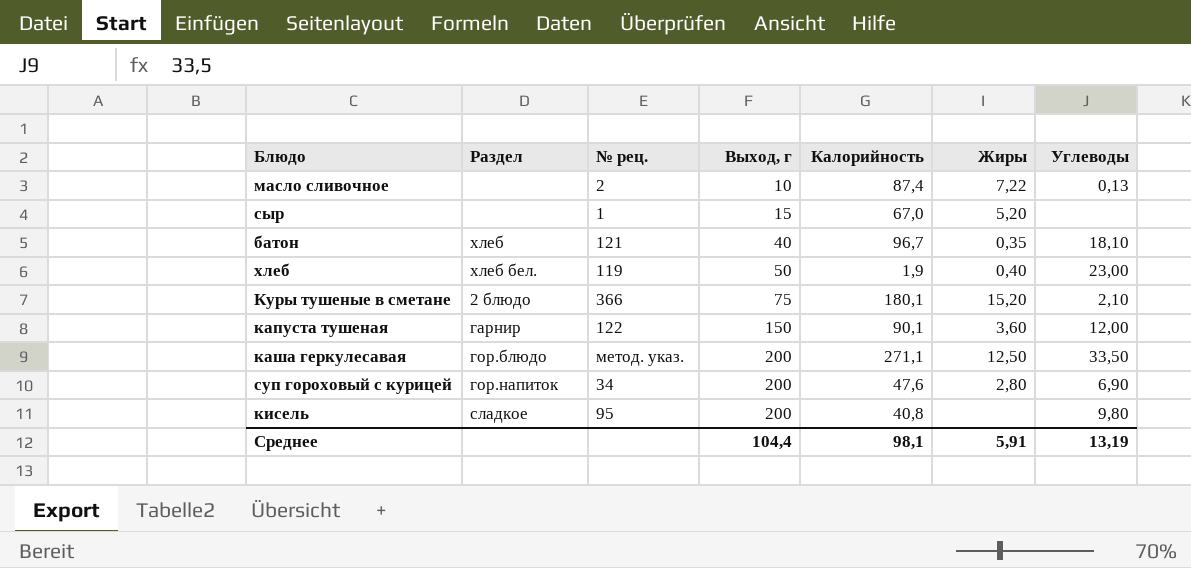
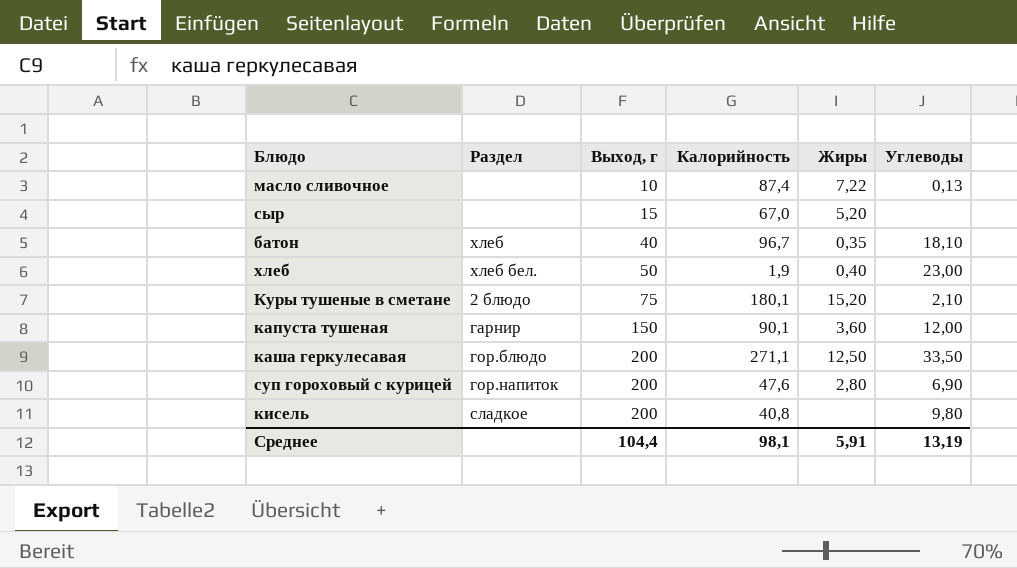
column № рец. | position: 3 -> none

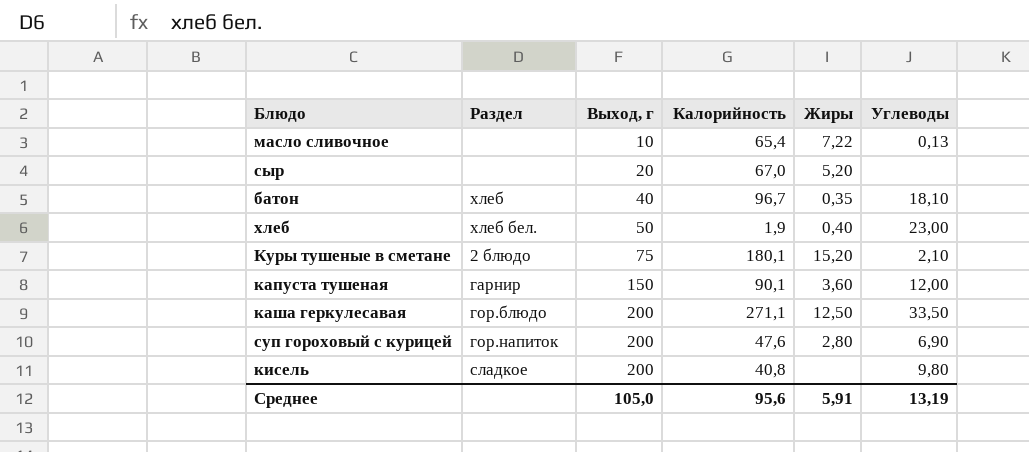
масло сливочное | Калорийность: 87,4 -> 65,4
сыр | Выход, г: 15 -> 20
Среднее | Выход, г: 104,4 -> 105,0
Среднее | Калорийность: 98,1 -> 95,6

